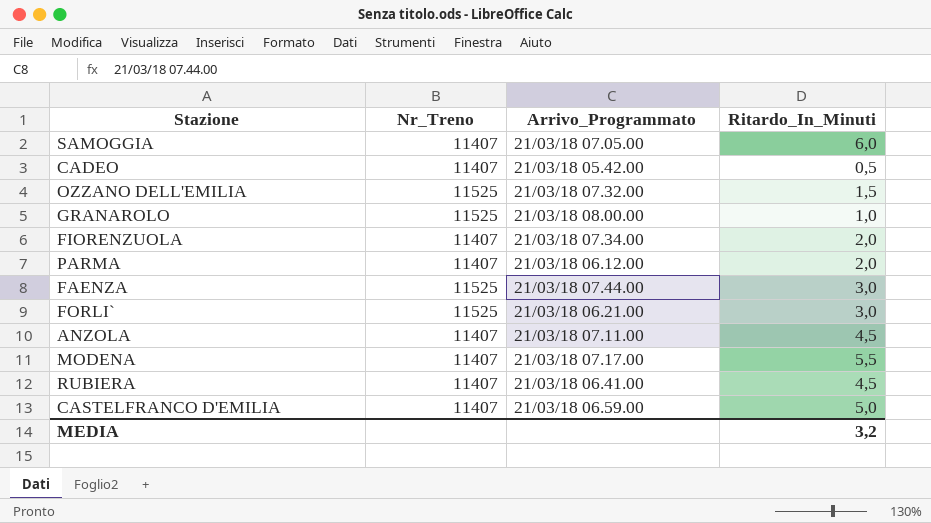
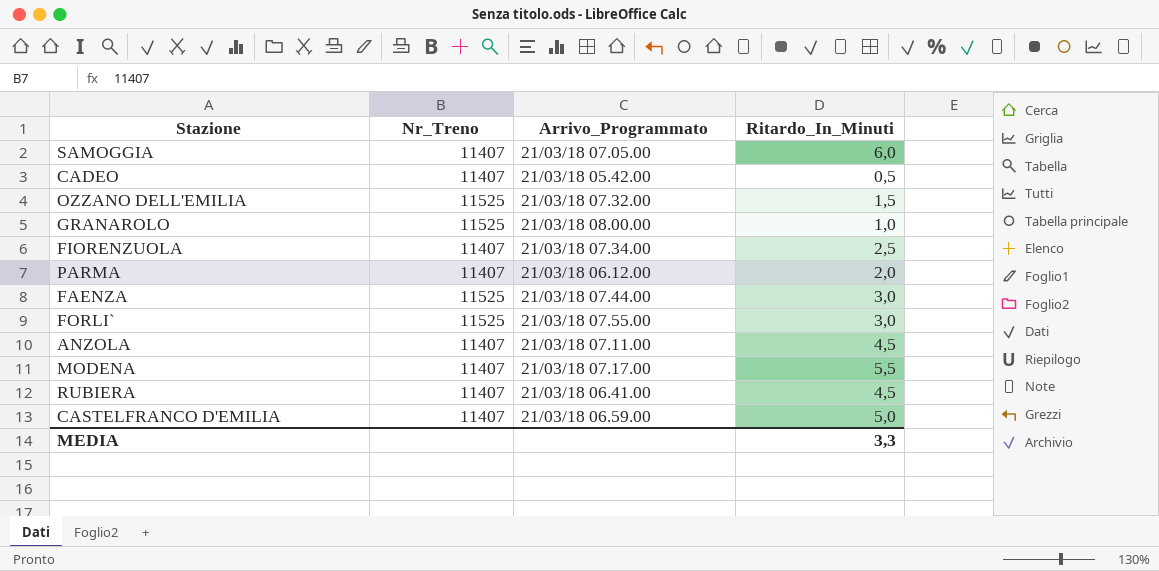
FIORENZUOLA | Ritardo_In_Minuti: 2,0 -> 2,5
FORLI` | Arrivo_Programmato: 21/03/18 06.21.00 -> 21/03/18 07.55.00
MEDIA | Ritardo_In_Minuti: 3,2 -> 3,3

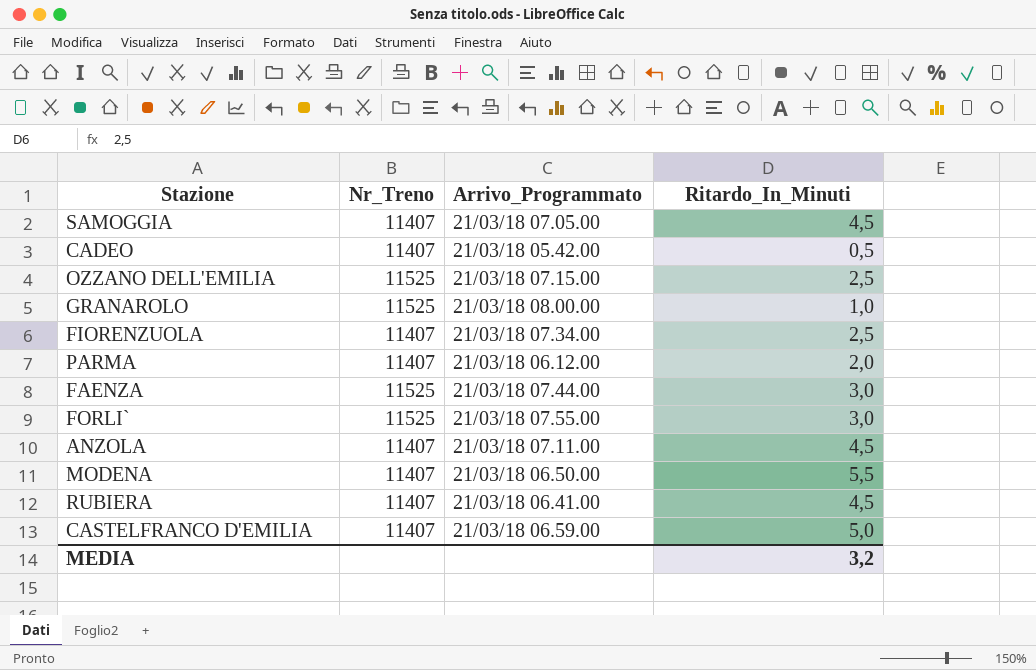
SAMOGGIA | Ritardo_In_Minuti: 6,0 -> 4,5
OZZANO DELL'EMILIA | Arrivo_Programmato: 21/03/18 07.32.00 -> 21/03/18 07.15.00
OZZANO DELL'EMILIA | Ritardo_In_Minuti: 1,5 -> 2,5
MODENA | Arrivo_Programmato: 21/03/18 07.17.00 -> 21/03/18 06.50.00
MEDIA | Ritardo_In_Minuti: 3,3 -> 3,2

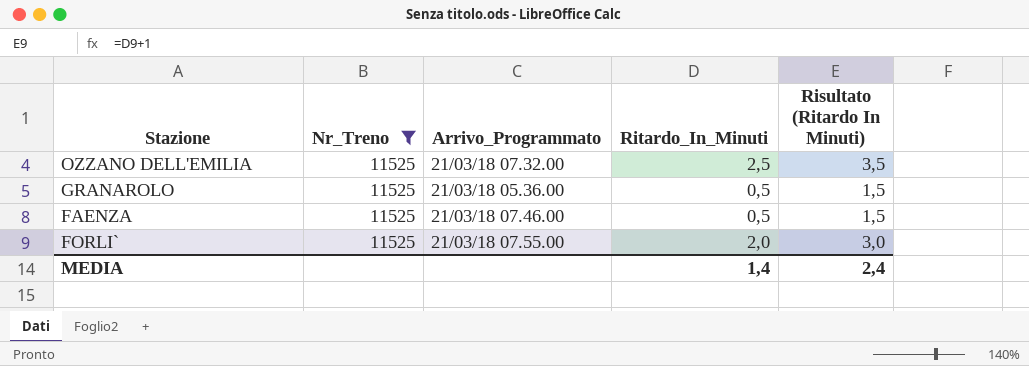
filter: none -> Nr_Treno = 11525
column Risultato (Ritardo In Minuti) | formula: none -> [Ritardo_In_Minuti] + 1
OZZANO DELL'EMILIA | Arrivo_Programmato: 21/03/18 07.15.00 -> 21/03/18 07.32.00
GRANAROLO | Arrivo_Programmato: 21/03/18 08.00.00 -> 21/03/18 05.36.00
GRANAROLO | Ritardo_In_Minuti: 1,0 -> 0,5
FAENZA | Arrivo_Programmato: 21/03/18 07.44.00 -> 21/03/18 07.46.00
FAENZA | Ritardo_In_Minuti: 3,0 -> 0,5
FORLI` | Ritardo_In_Minuti: 3,0 -> 2,0
MEDIA | Ritardo_In_Minuti: 3,2 -> 1,4

